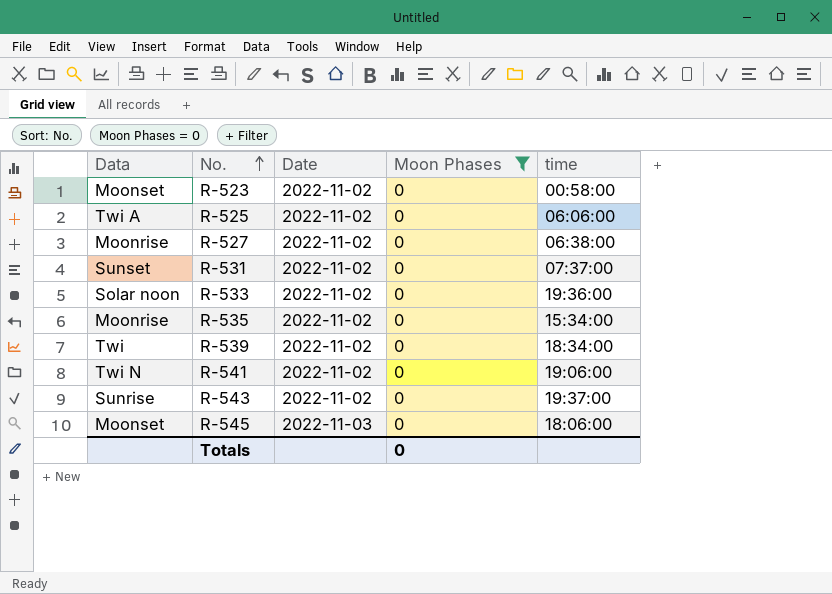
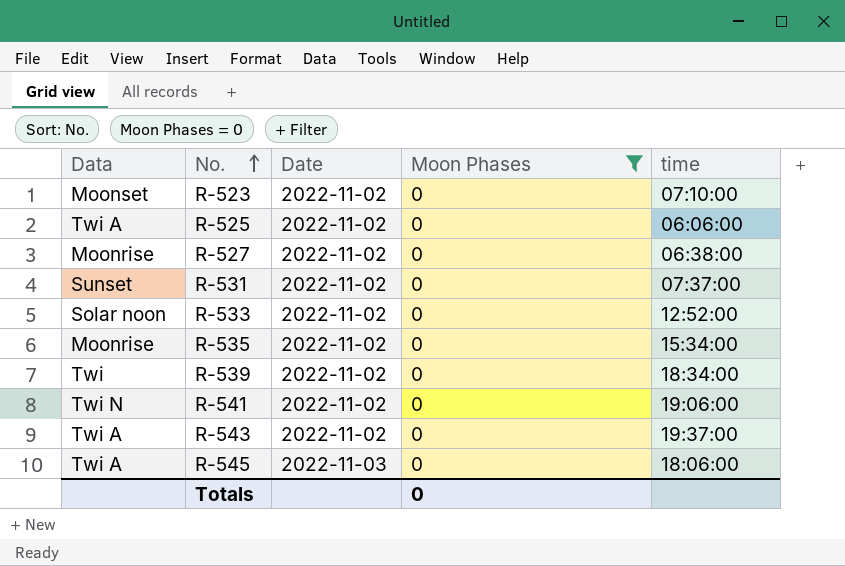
R-523 | time: 00:58:00 -> 07:10:00
R-533 | time: 19:36:00 -> 12:52:00
R-543 | Data: Sunrise -> Twi A
R-545 | Data: Moonset -> Twi A

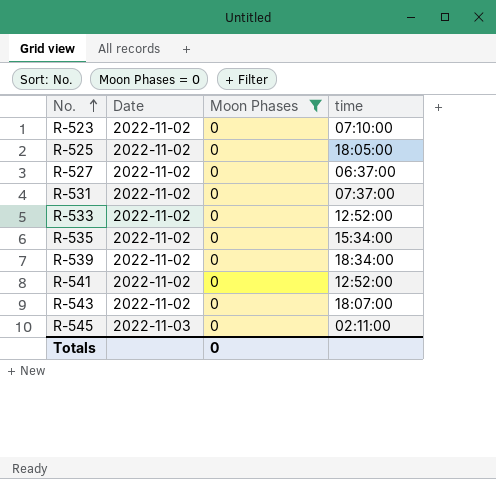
column Data | position: 1 -> none
R-525 | time: 06:06:00 -> 18:05:00
R-527 | time: 06:38:00 -> 06:37:00
R-541 | time: 19:06:00 -> 12:52:00
R-543 | time: 19:37:00 -> 18:07:00
R-545 | time: 18:06:00 -> 02:11:00

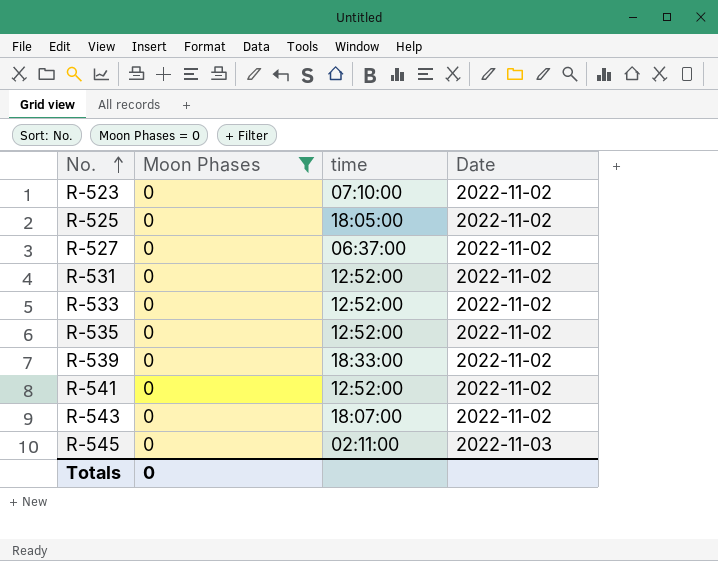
column Date | position: 2 -> 4
R-531 | time: 07:37:00 -> 12:52:00
R-535 | time: 15:34:00 -> 12:52:00
R-539 | time: 18:34:00 -> 18:33:00

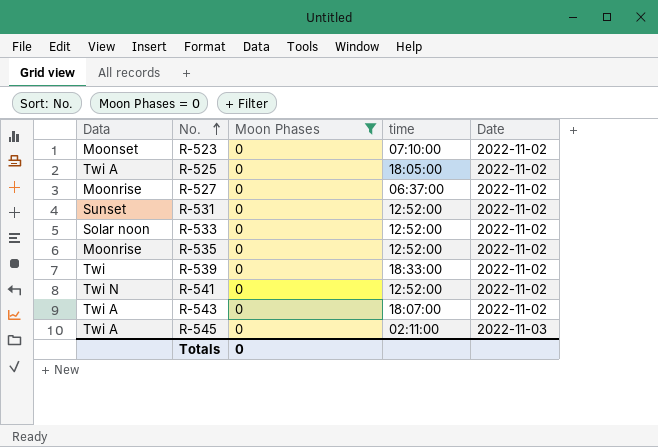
column Data | position: none -> 1

